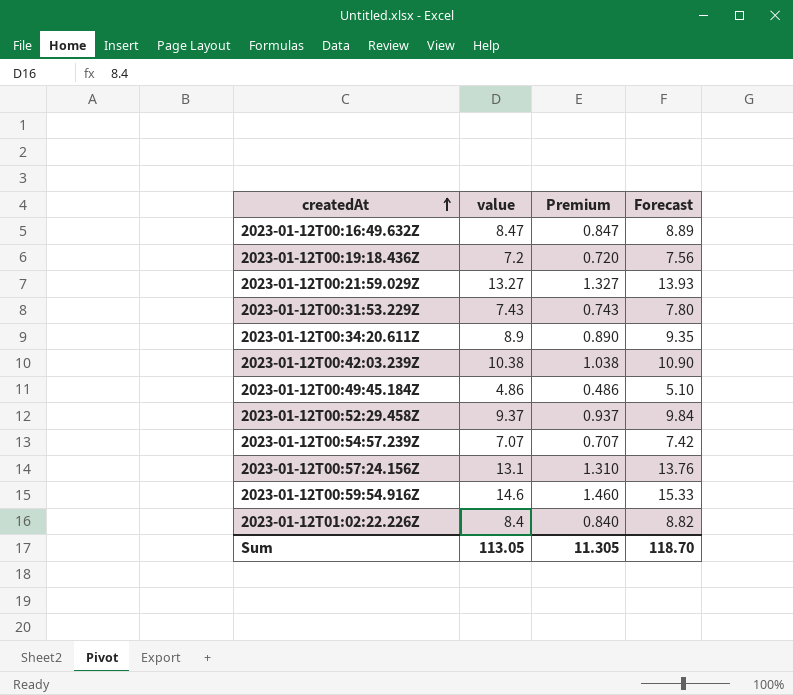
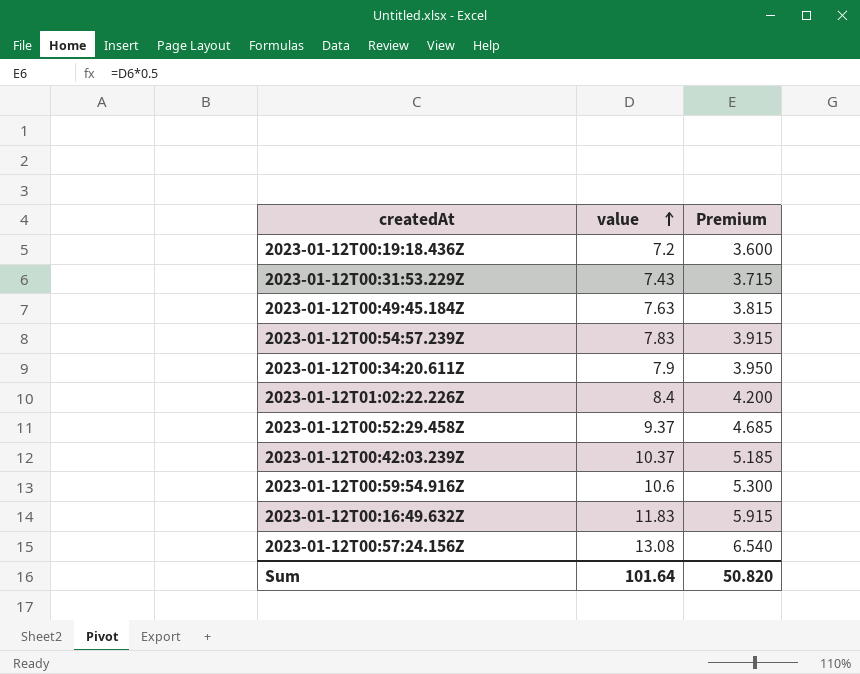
row order: createdAt ascending -> value ascending
column Forecast | formula: [value] * 1.05 -> none
column Premium | formula: [value] * 0.1 -> [value] * 0.5
row 2023-01-12T00:21:59.029Z: 13.27 | 1.327 | 13.93 -> none
2023-01-12T00:49:45.184Z | value: 4.86 -> 7.63
2023-01-12T00:54:57.239Z | value: 7.07 -> 7.83
2023-01-12T00:34:20.611Z | value: 8.9 -> 7.9
2023-01-12T00:42:03.239Z | value: 10.38 -> 10.37
2023-01-12T00:59:54.916Z | value: 14.6 -> 10.6
2023-01-12T00:16:49.632Z | value: 8.47 -> 11.83
2023-01-12T00:57:24.156Z | value: 13.1 -> 13.08
Sum | value: 113.05 -> 101.64
Sum | Premium: 11.305 -> 50.820

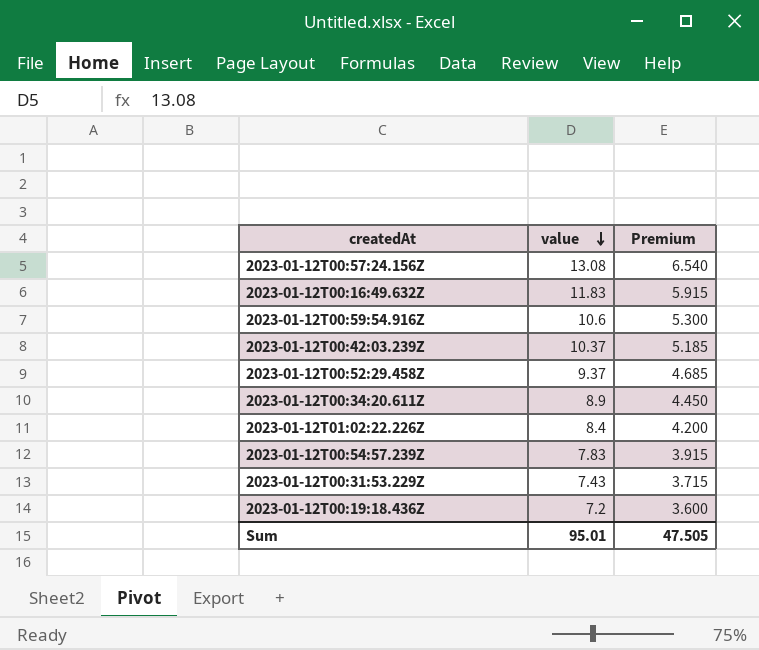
row order: value ascending -> value descending
row 2023-01-12T00:49:45.184Z: 7.63 | 3.815 -> none
2023-01-12T00:34:20.611Z | value: 7.9 -> 8.9
2023-01-12T00:34:20.611Z | Premium: 3.950 -> 4.450
Sum | value: 101.64 -> 95.01
Sum | Premium: 50.820 -> 47.505

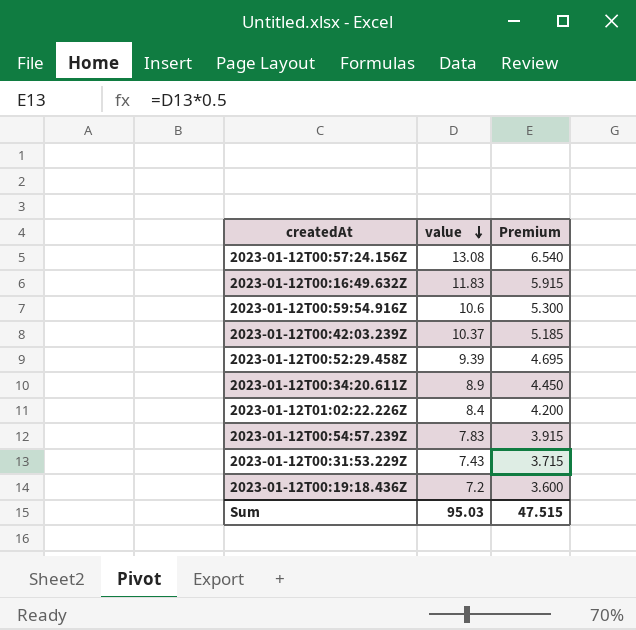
2023-01-12T00:52:29.458Z | value: 9.37 -> 9.39
2023-01-12T00:52:29.458Z | Premium: 4.685 -> 4.695
Sum | value: 95.01 -> 95.03
Sum | Premium: 47.505 -> 47.515

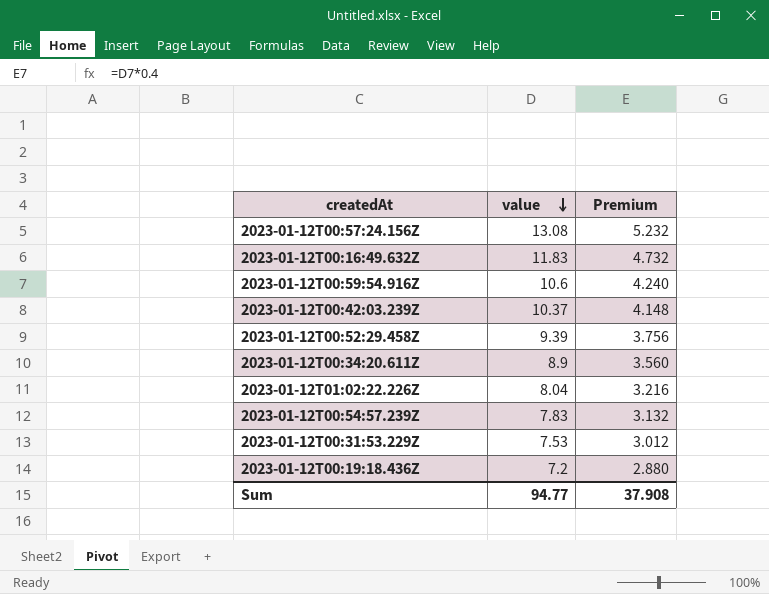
column Premium | formula: [value] * 0.5 -> [value] * 0.4
2023-01-12T01:02:22.226Z | value: 8.4 -> 8.04
2023-01-12T00:31:53.229Z | value: 7.43 -> 7.53
Sum | value: 95.03 -> 94.77
Sum | Premium: 47.515 -> 37.908

